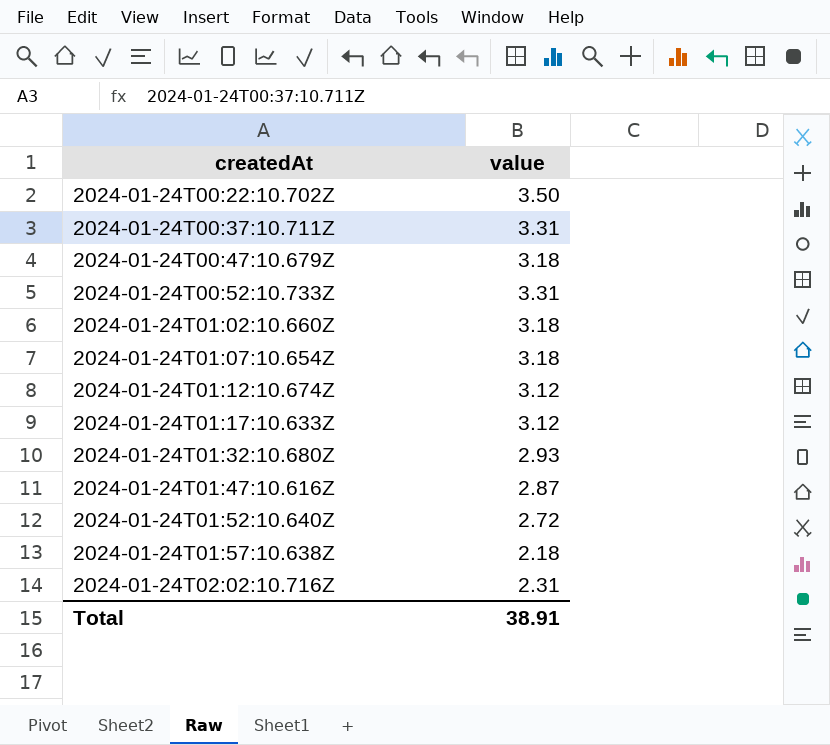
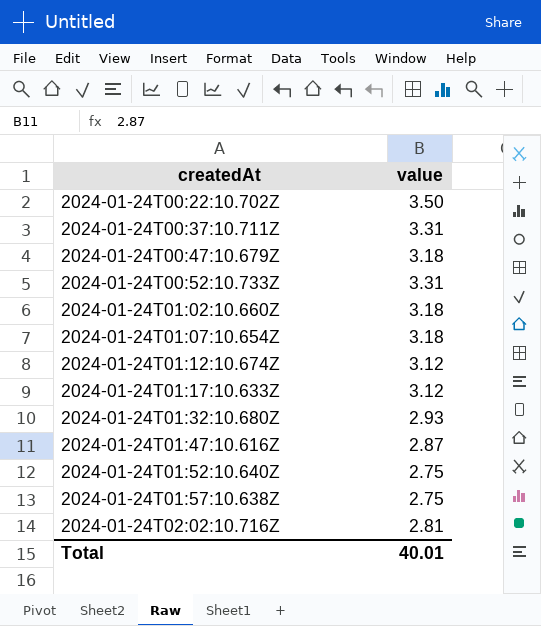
2024-01-24T01:52:10.640Z | value: 2.72 -> 2.75
2024-01-24T01:57:10.638Z | value: 2.18 -> 2.75
2024-01-24T02:02:10.716Z | value: 2.31 -> 2.81
Total | value: 38.91 -> 40.01

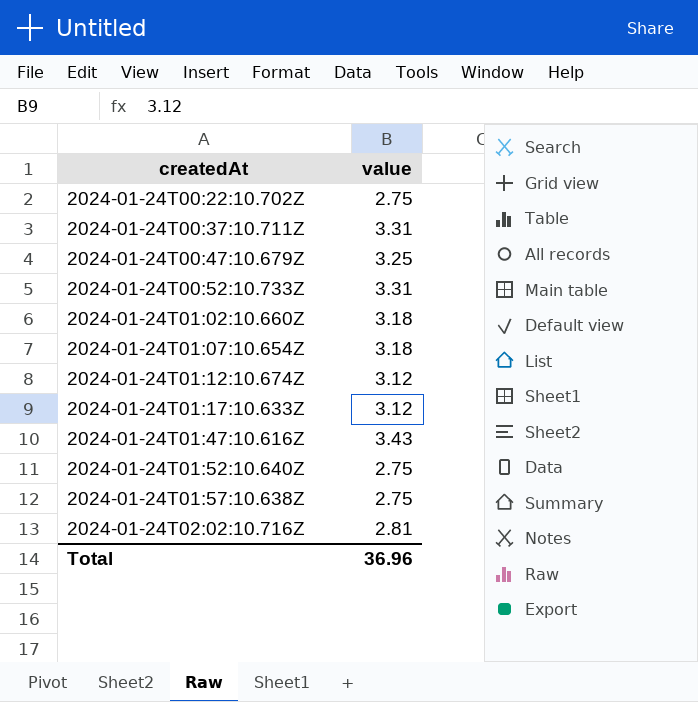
row 2024-01-24T01:32:10.680Z: 2.93 -> none
2024-01-24T00:22:10.702Z | value: 3.50 -> 2.75
2024-01-24T00:47:10.679Z | value: 3.18 -> 3.25
2024-01-24T01:47:10.616Z | value: 2.87 -> 3.43
Total | value: 40.01 -> 36.96

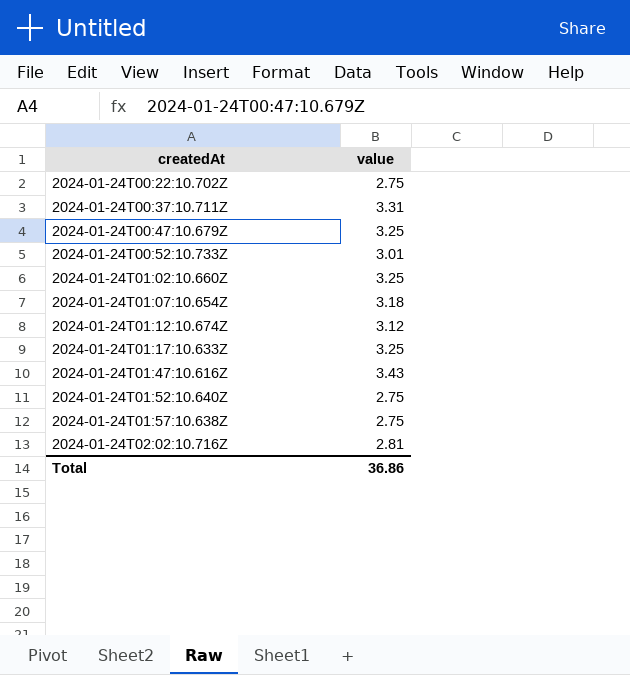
2024-01-24T00:52:10.733Z | value: 3.31 -> 3.01
2024-01-24T01:02:10.660Z | value: 3.18 -> 3.25
2024-01-24T01:17:10.633Z | value: 3.12 -> 3.25
Total | value: 36.96 -> 36.86

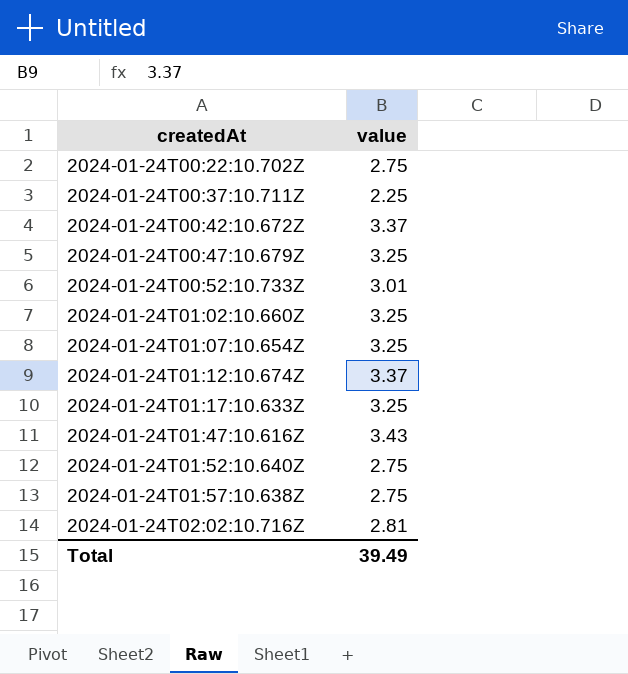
2024-01-24T00:37:10.711Z | value: 3.31 -> 2.25
row 2024-01-24T00:42:10.672Z: none -> 3.37
2024-01-24T01:07:10.654Z | value: 3.18 -> 3.25
2024-01-24T01:12:10.674Z | value: 3.12 -> 3.37
Total | value: 36.86 -> 39.49

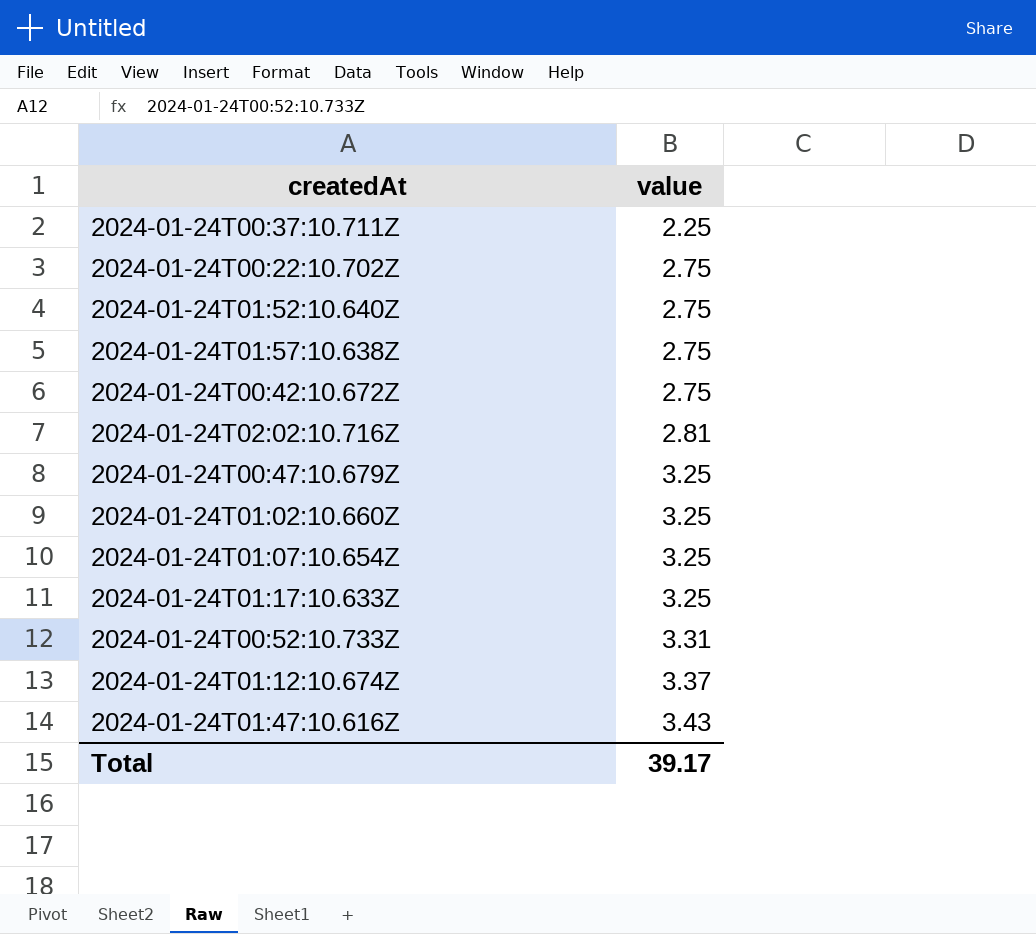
row order: createdAt ascending -> value ascending
2024-01-24T00:42:10.672Z | value: 3.37 -> 2.75
2024-01-24T00:52:10.733Z | value: 3.01 -> 3.31
Total | value: 39.49 -> 39.17

